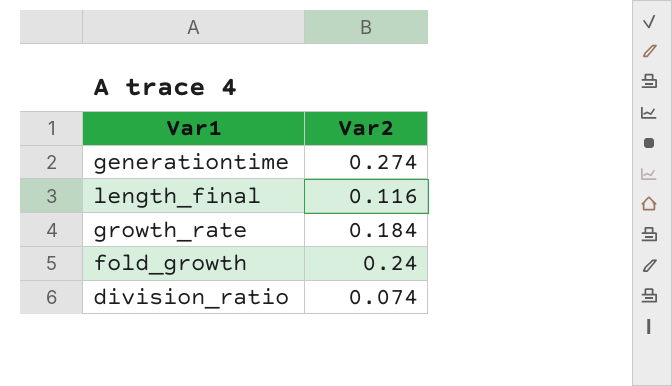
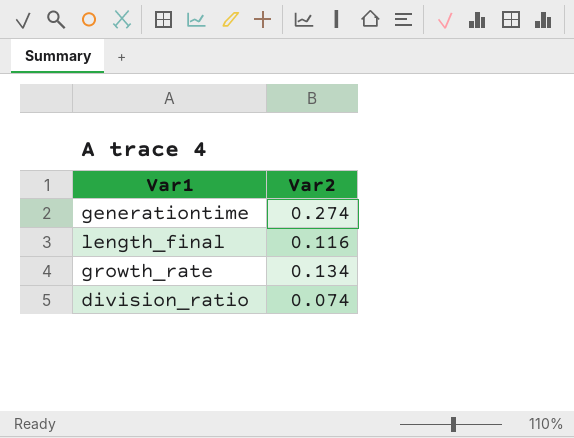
row fold_growth: 0.24 -> none
growth_rate | Var2: 0.184 -> 0.134

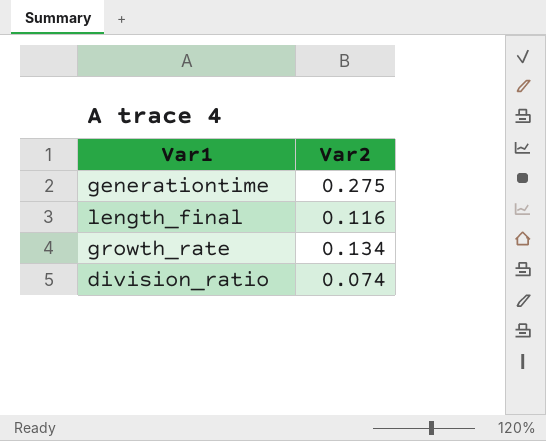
generationtime | Var2: 0.274 -> 0.275

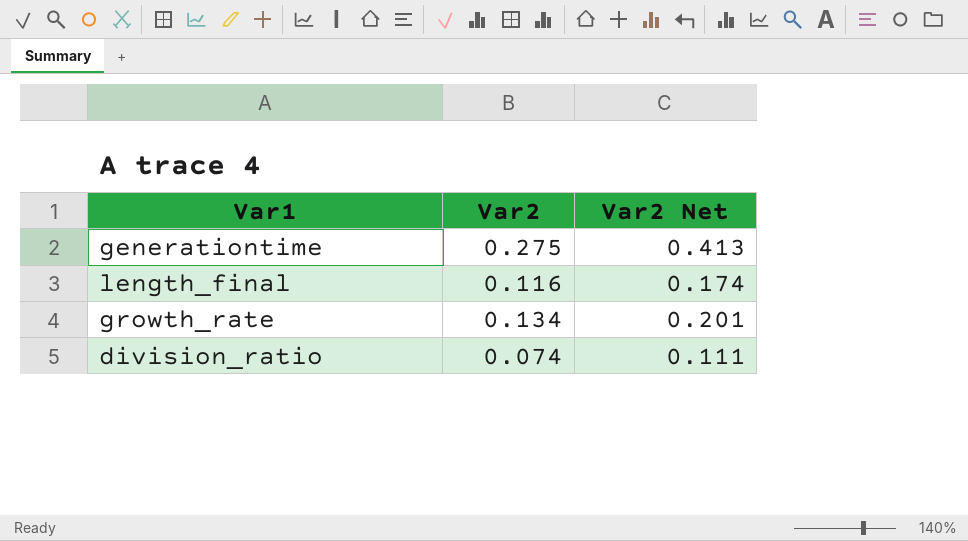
column Var2 Net | formula: none -> [Var2] * 1.5

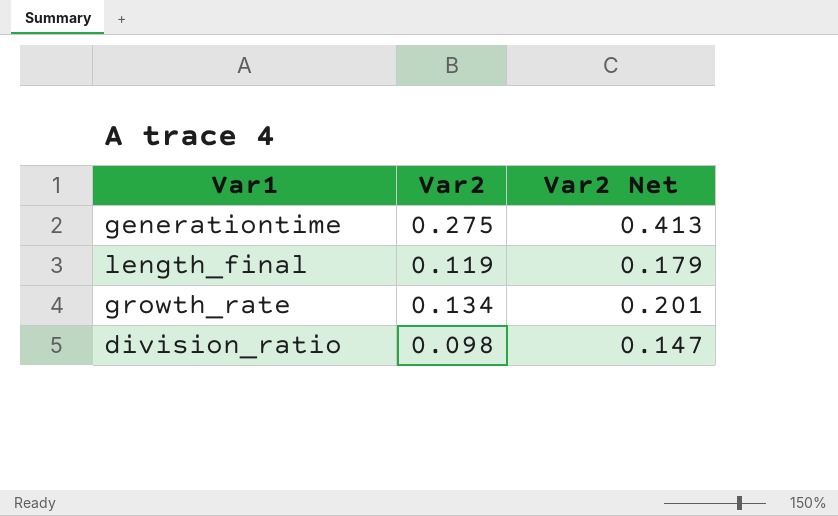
length_final | Var2: 0.116 -> 0.119
length_final | Var2 Net: 0.174 -> 0.179
division_ratio | Var2: 0.074 -> 0.098
division_ratio | Var2 Net: 0.111 -> 0.147

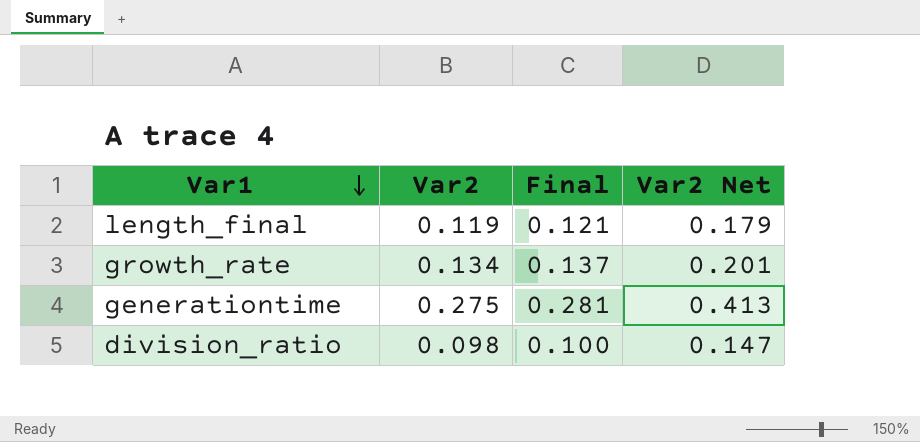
row order: none -> Var1 descending
column Final | formula: none -> [Var2] * 1.02

